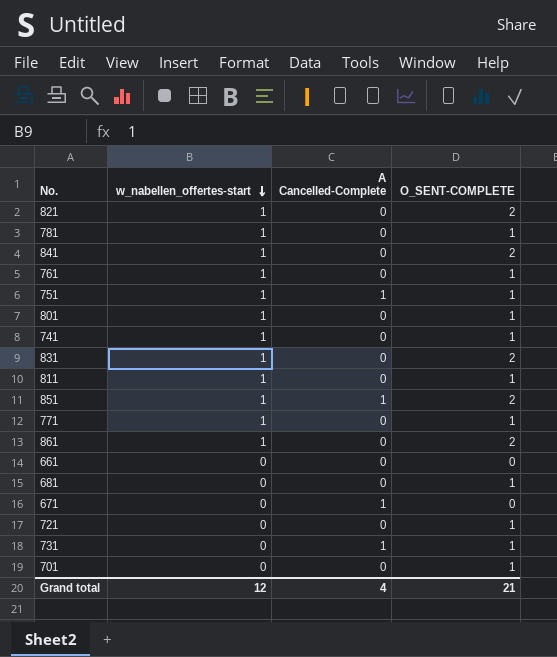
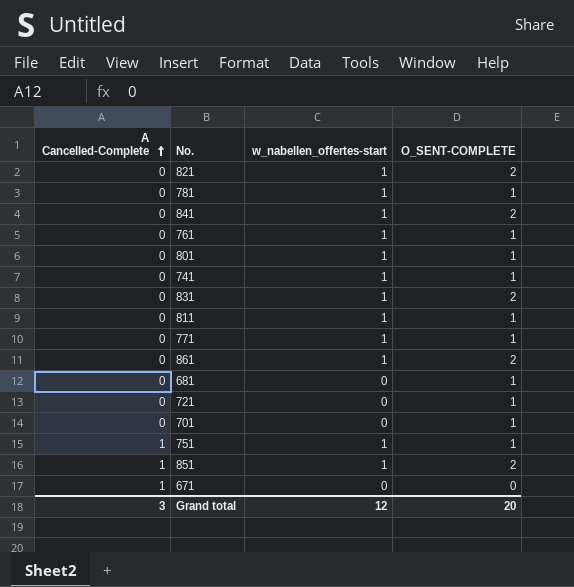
row order: w_nabellen_offertes-start descending -> A Cancelled-Complete ascending
column A Cancelled-Complete | position: 3 -> 1
row 661: 0 | 0 | 0 -> none
row 731: 0 | 1 | 1 -> none
Grand total | A Cancelled-Complete: 4 -> 3
Grand total | O_SENT-COMPLETE: 21 -> 20

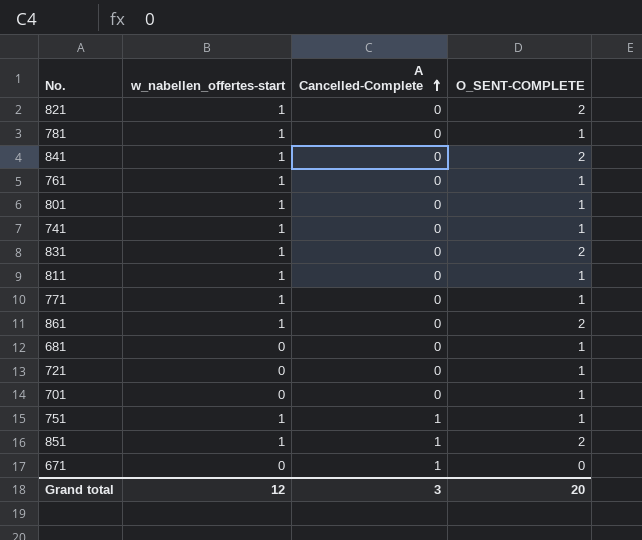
column A Cancelled-Complete | position: 1 -> 3

